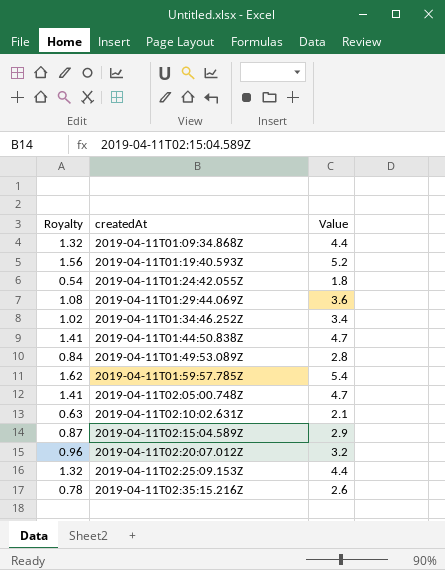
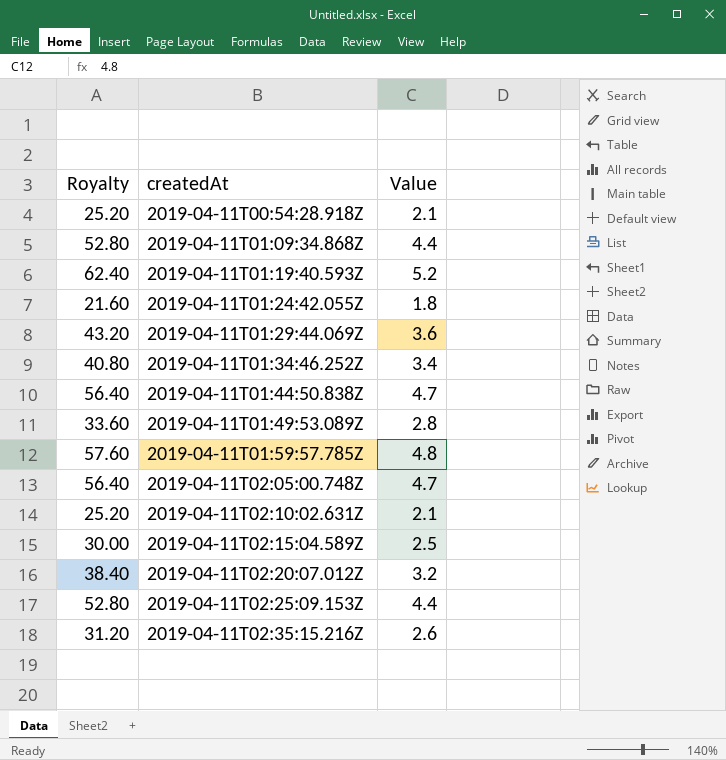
column Royalty | formula: [Value] * 0.3 -> [Value] * 12
row 2019-04-11T00:54:28.918Z: none -> 25.20 | 2.1
2019-04-11T01:59:57.785Z | Value: 5.4 -> 4.8
2019-04-11T02:15:04.589Z | Value: 2.9 -> 2.5

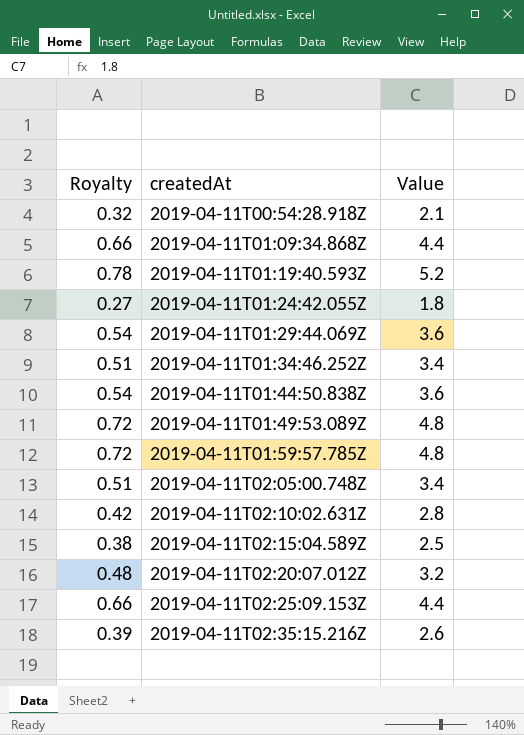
column Royalty | formula: [Value] * 12 -> [Value] * 0.15
2019-04-11T01:44:50.838Z | Value: 4.7 -> 3.6
2019-04-11T01:49:53.089Z | Value: 2.8 -> 4.8
2019-04-11T02:05:00.748Z | Value: 4.7 -> 3.4
2019-04-11T02:10:02.631Z | Value: 2.1 -> 2.8

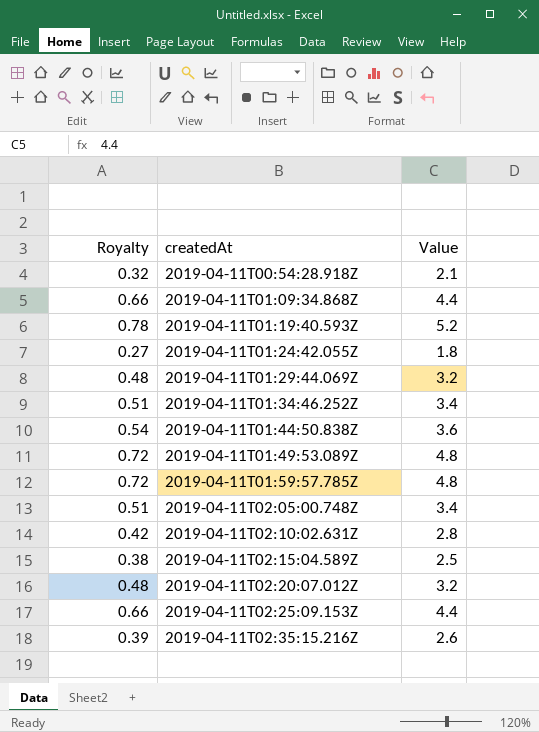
2019-04-11T01:29:44.069Z | Royalty: 0.54 -> 0.48
2019-04-11T01:29:44.069Z | Value: 3.6 -> 3.2

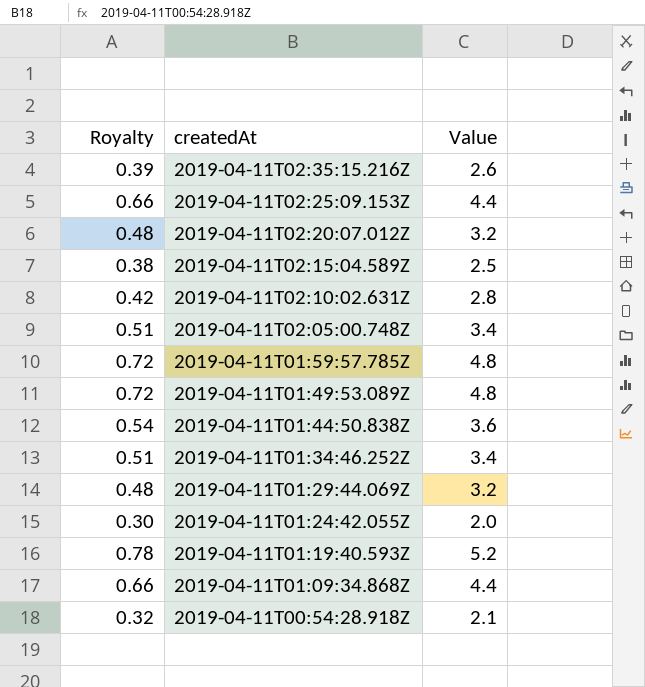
row order: createdAt ascending -> createdAt descending
2019-04-11T01:24:42.055Z | Royalty: 0.27 -> 0.30
2019-04-11T01:24:42.055Z | Value: 1.8 -> 2.0

